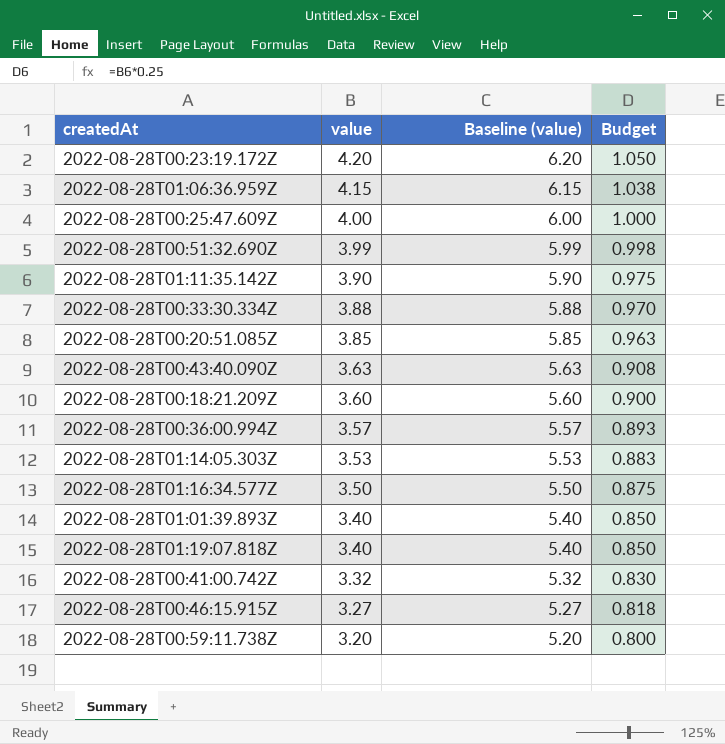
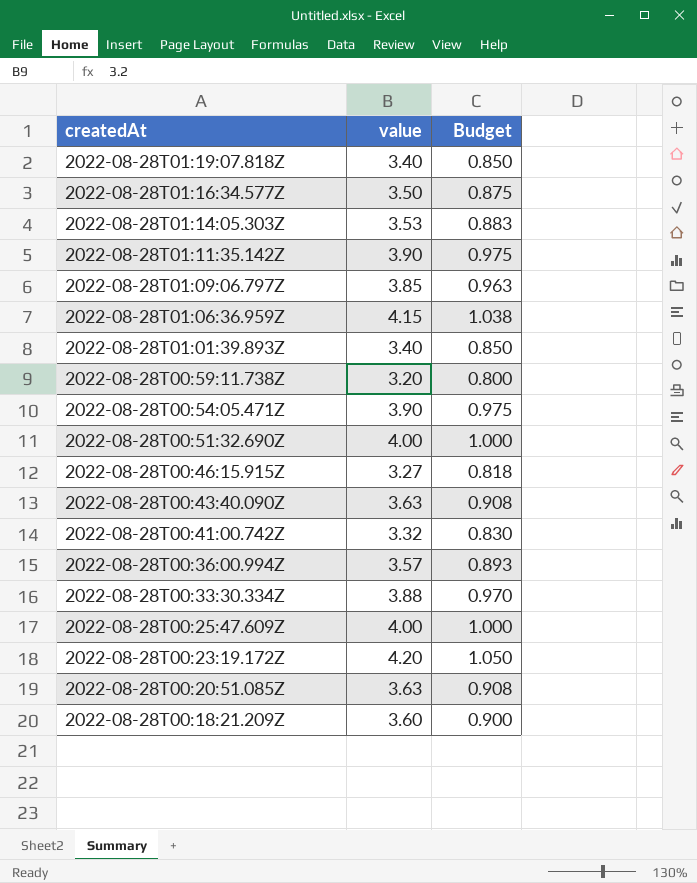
row order: value descending -> createdAt descending
column Baseline (value) | formula: [value] + 2 -> none
row 2022-08-28T01:09:06.797Z: none -> 3.85 | 0.963
row 2022-08-28T00:54:05.471Z: none -> 3.90 | 0.975
2022-08-28T00:51:32.690Z | value: 3.99 -> 4.00
2022-08-28T00:51:32.690Z | Budget: 0.998 -> 1.000
2022-08-28T00:20:51.085Z | value: 3.85 -> 3.63
2022-08-28T00:20:51.085Z | Budget: 0.963 -> 0.908

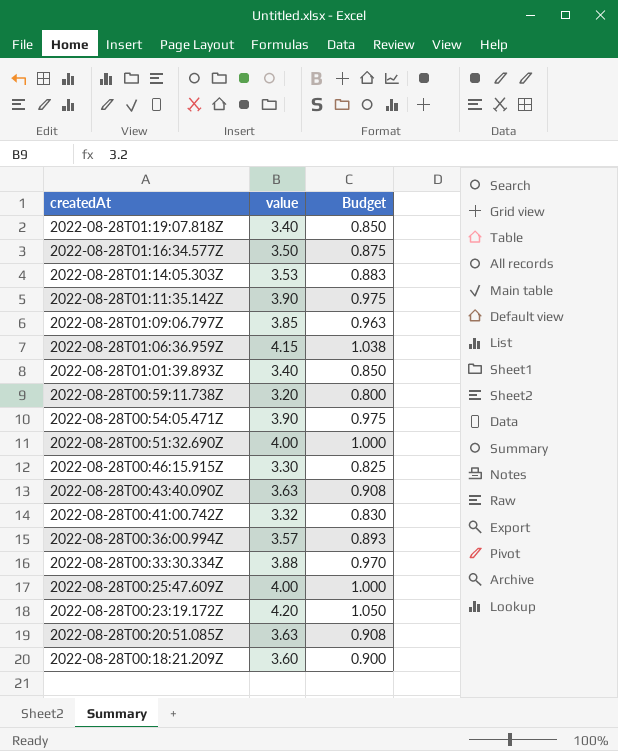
2022-08-28T00:46:15.915Z | value: 3.27 -> 3.30
2022-08-28T00:46:15.915Z | Budget: 0.818 -> 0.825

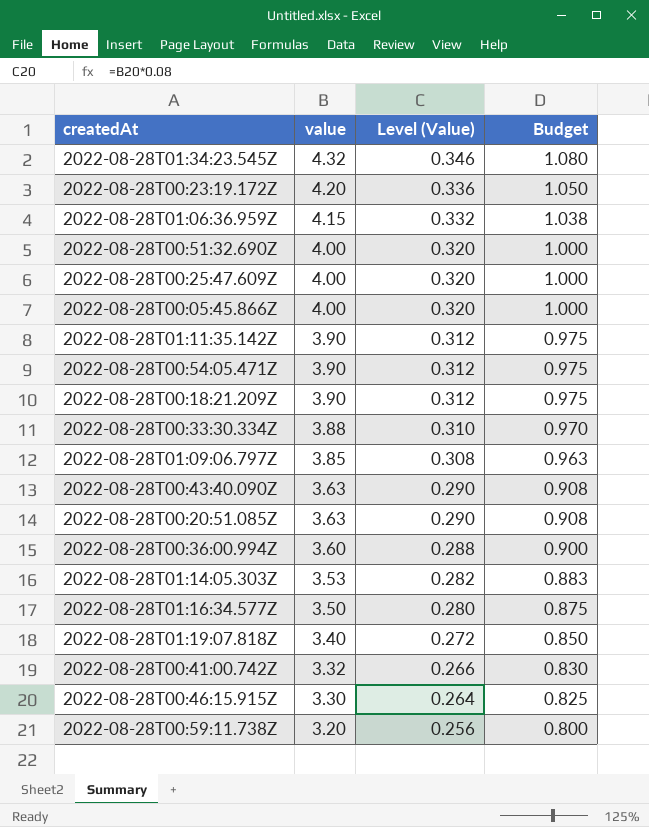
row order: createdAt descending -> value descending
column Level (Value) | formula: none -> [value] * 0.08
row 2022-08-28T01:01:39.893Z: 3.40 | 0.850 -> none
row 2022-08-28T01:34:23.545Z: none -> 4.32 | 0.346 | 1.080
row 2022-08-28T00:05:45.866Z: none -> 4.00 | 0.320 | 1.000
2022-08-28T00:18:21.209Z | value: 3.60 -> 3.90
2022-08-28T00:18:21.209Z | Budget: 0.900 -> 0.975
2022-08-28T00:36:00.994Z | value: 3.57 -> 3.60
2022-08-28T00:36:00.994Z | Budget: 0.893 -> 0.900

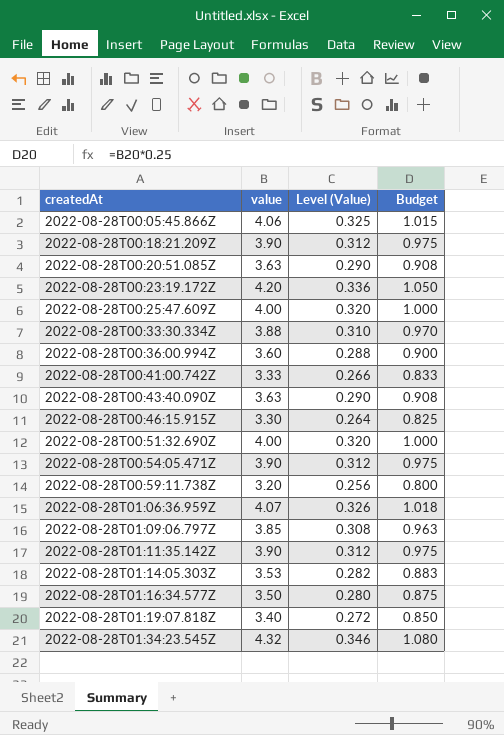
row order: value descending -> createdAt ascending
2022-08-28T00:05:45.866Z | value: 4.00 -> 4.06
2022-08-28T00:05:45.866Z | Level (Value): 0.320 -> 0.325
2022-08-28T00:05:45.866Z | Budget: 1.000 -> 1.015
2022-08-28T00:41:00.742Z | value: 3.32 -> 3.33
2022-08-28T00:41:00.742Z | Budget: 0.830 -> 0.833
2022-08-28T01:06:36.959Z | value: 4.15 -> 4.07
2022-08-28T01:06:36.959Z | Level (Value): 0.332 -> 0.326
2022-08-28T01:06:36.959Z | Budget: 1.038 -> 1.018

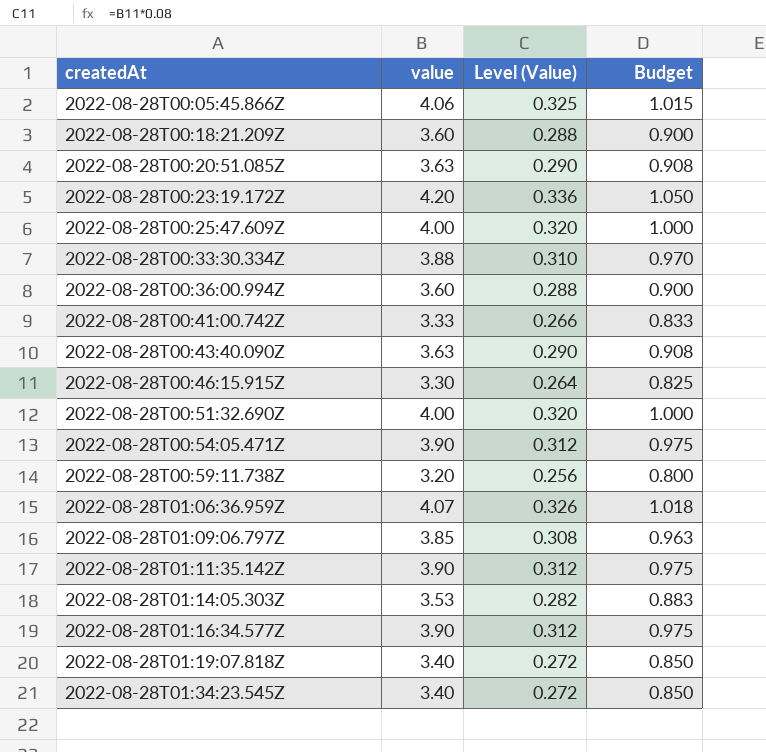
2022-08-28T00:18:21.209Z | value: 3.90 -> 3.60
2022-08-28T00:18:21.209Z | Level (Value): 0.312 -> 0.288
2022-08-28T00:18:21.209Z | Budget: 0.975 -> 0.900
2022-08-28T01:16:34.577Z | value: 3.50 -> 3.90
2022-08-28T01:16:34.577Z | Level (Value): 0.280 -> 0.312
2022-08-28T01:16:34.577Z | Budget: 0.875 -> 0.975
2022-08-28T01:34:23.545Z | value: 4.32 -> 3.40
2022-08-28T01:34:23.545Z | Level (Value): 0.346 -> 0.272
2022-08-28T01:34:23.545Z | Budget: 1.080 -> 0.850

